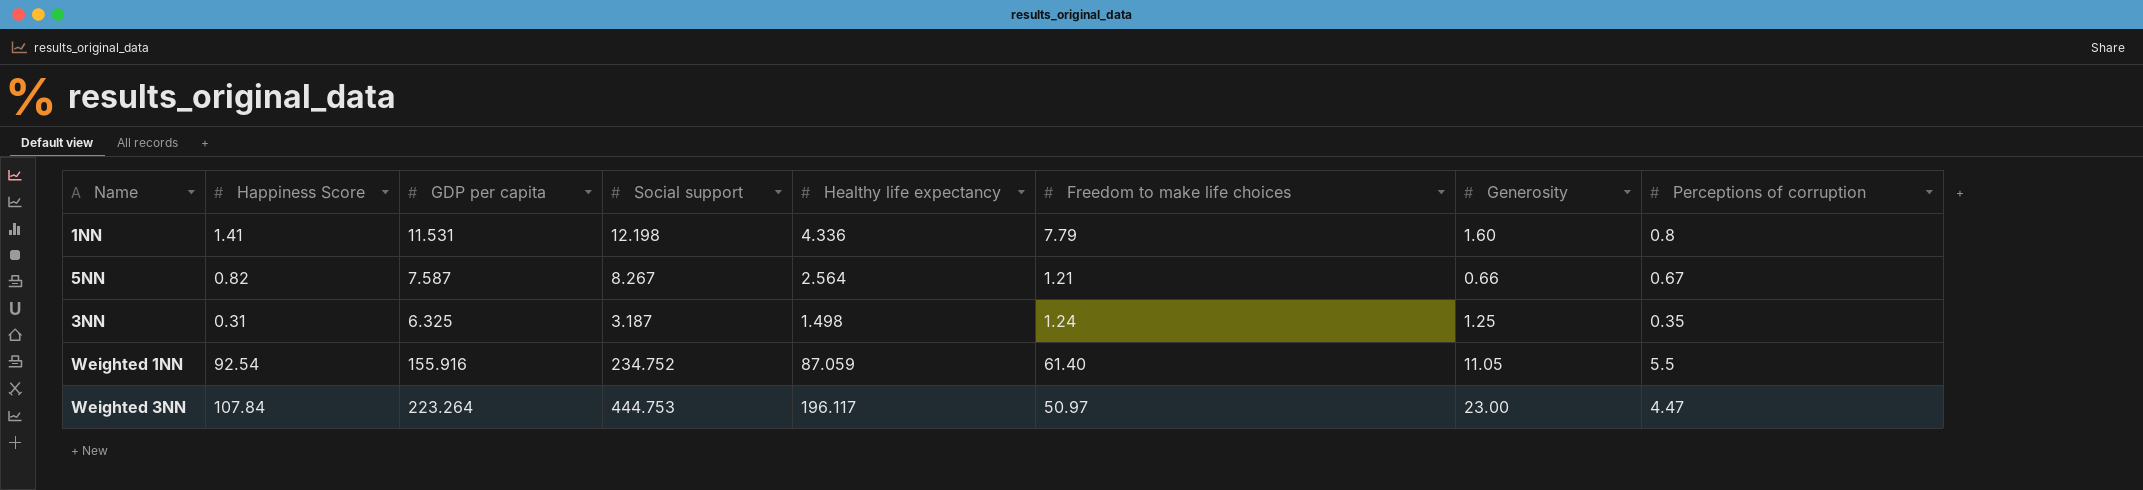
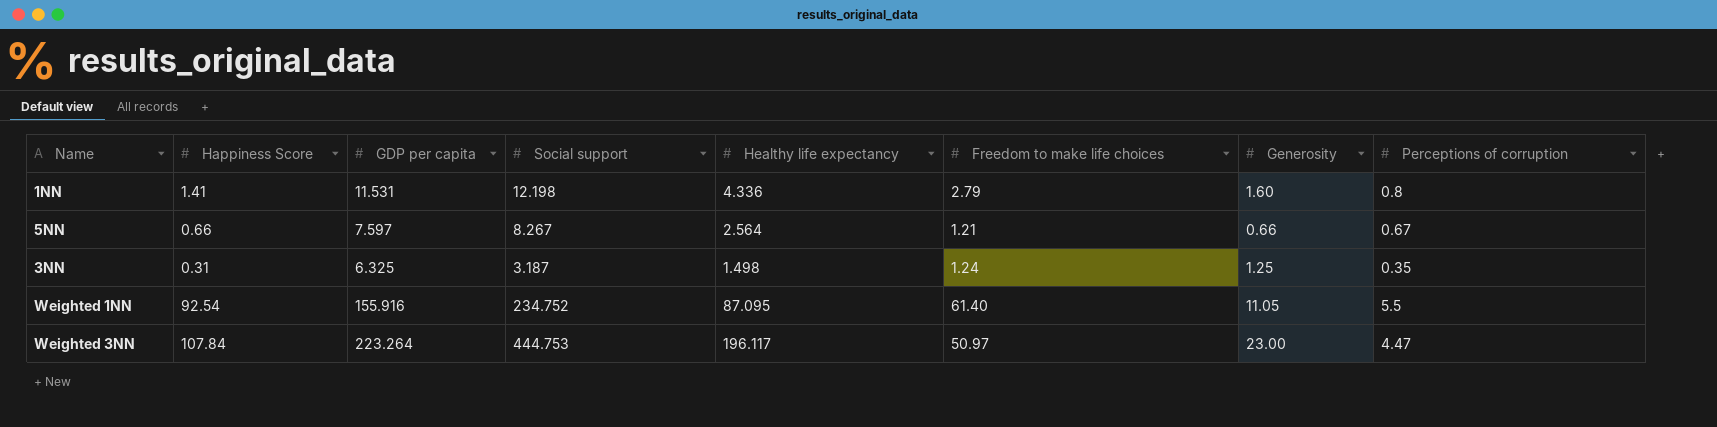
1NN | Freedom to make life choices: 7.79 -> 2.79
5NN | Happiness Score: 0.82 -> 0.66
5NN | GDP per capita: 7.587 -> 7.597
Weighted 1NN | Healthy life expectancy: 87.059 -> 87.095

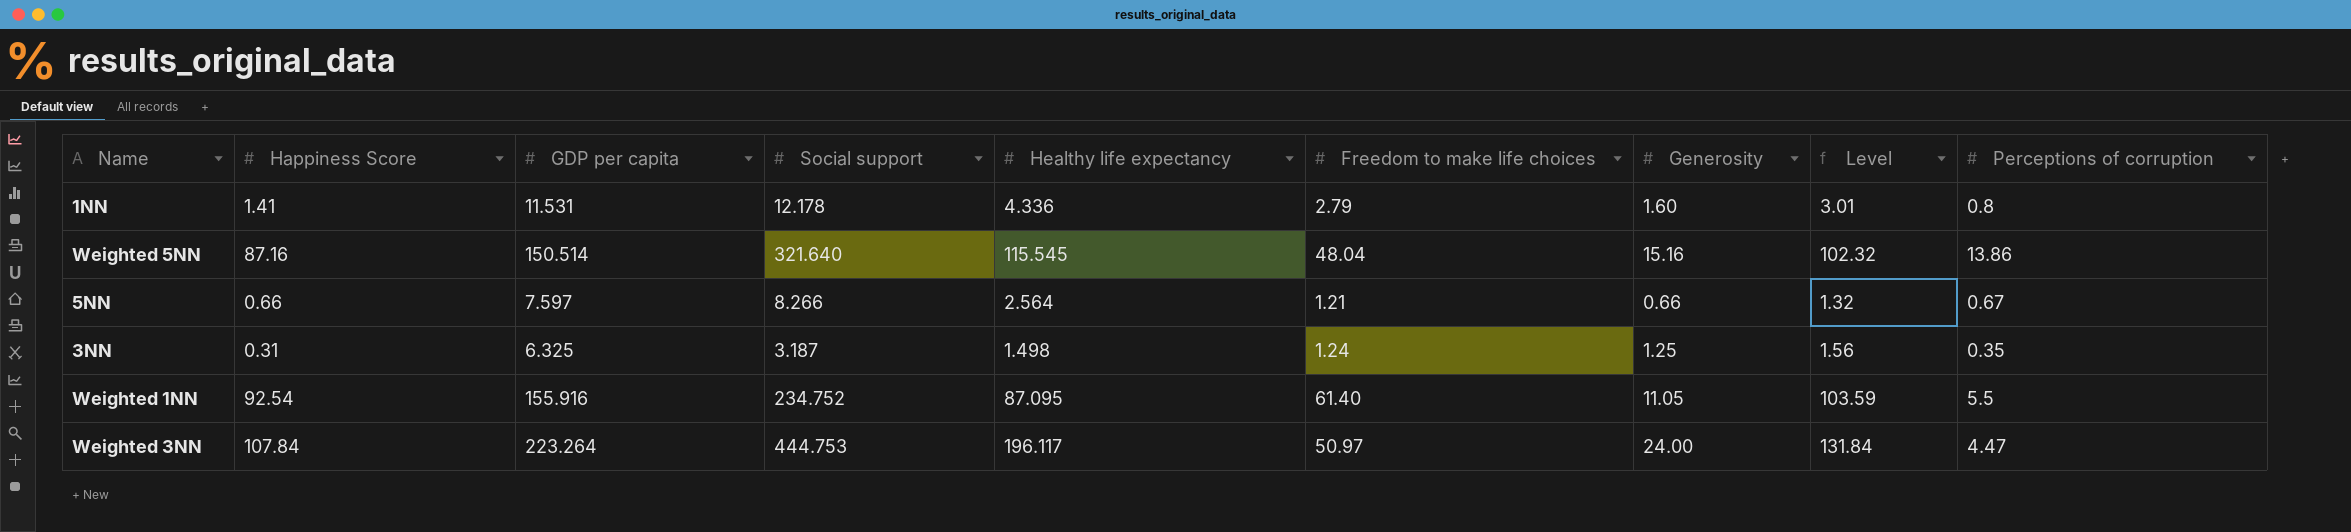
column Level | formula: none -> [Happiness Score] + [Generosity]
1NN | Social support: 12.198 -> 12.178
row Weighted 5NN: none -> 87.16 | 150.514 | 321.640 | 115.545 | 48.04 | 15.16 | 102.32 | 13.86
5NN | Social support: 8.267 -> 8.266
Weighted 3NN | Generosity: 23.00 -> 24.00

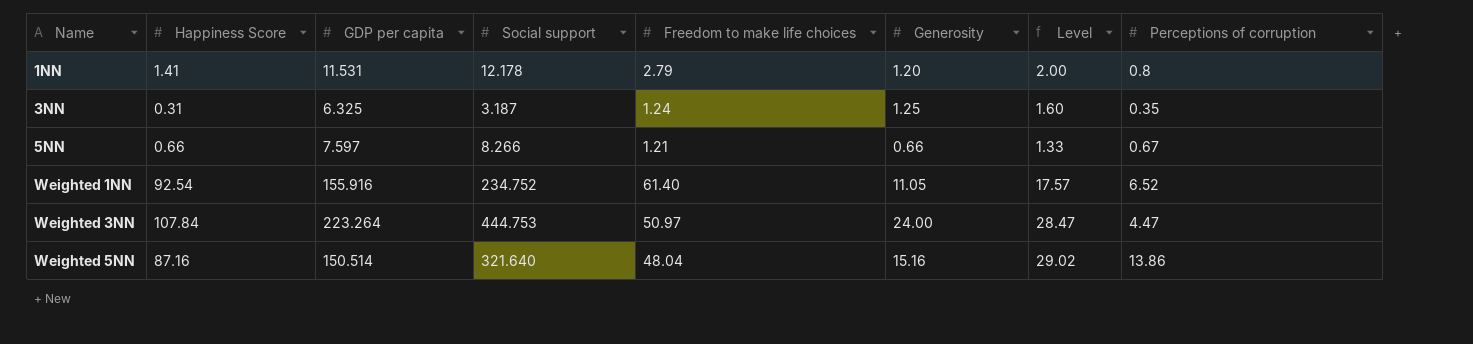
row order: none -> Name ascending
column Healthy life expectancy | position: 5 -> none
column Level | formula: [Happiness Score] + [Generosity] -> [Generosity] + [Perceptions of corruption]
1NN | Generosity: 1.60 -> 1.20
Weighted 1NN | Perceptions of corruption: 5.5 -> 6.52

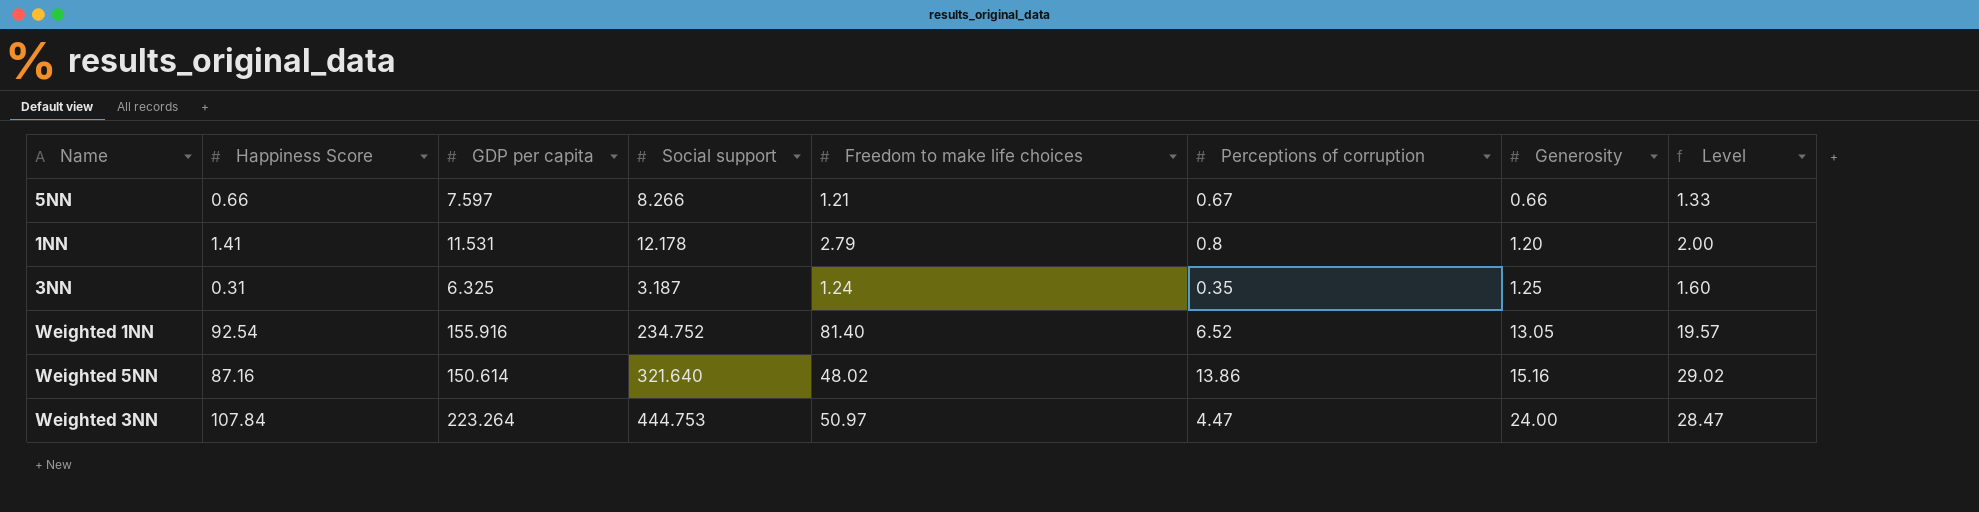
row order: Name ascending -> Generosity ascending
column Perceptions of corruption | position: 8 -> 6
Weighted 1NN | Freedom to make life choices: 61.40 -> 81.40
Weighted 1NN | Generosity: 11.05 -> 13.05
Weighted 1NN | Level: 17.57 -> 19.57
Weighted 5NN | GDP per capita: 150.514 -> 150.614
Weighted 5NN | Freedom to make life choices: 48.04 -> 48.02

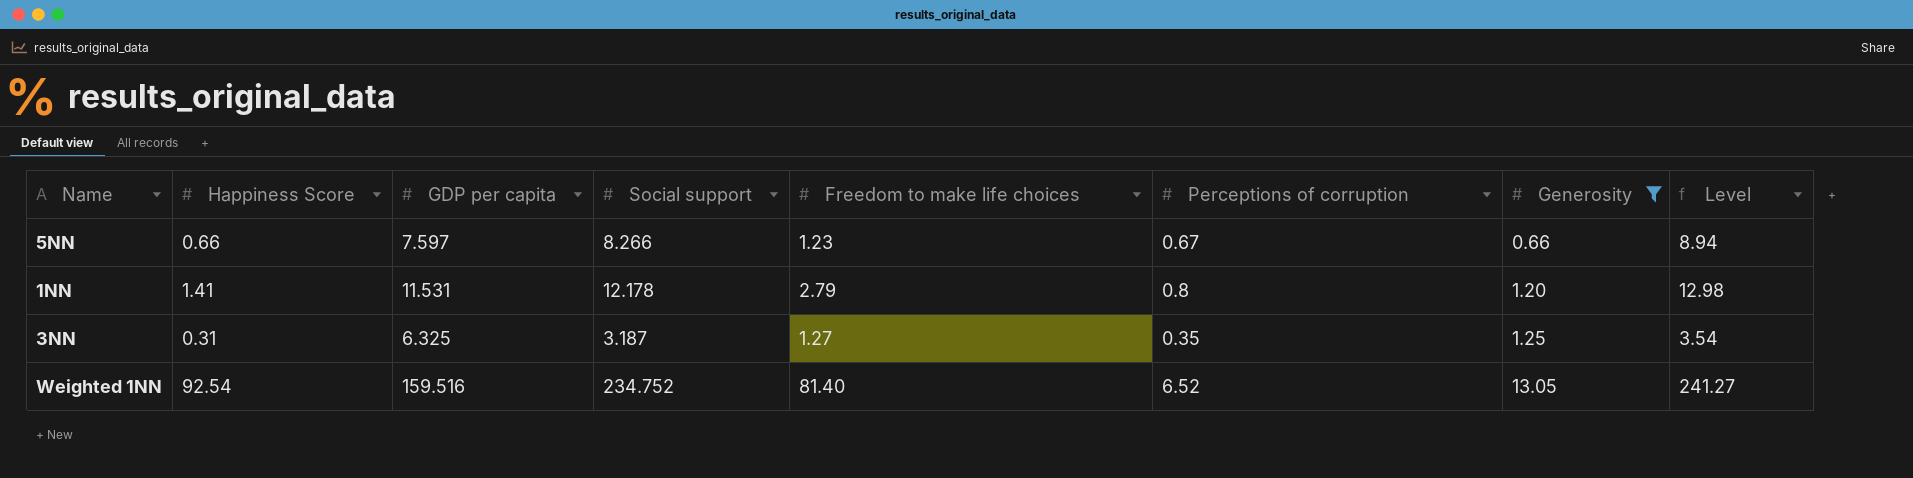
filter: none -> Generosity <= 13.05
column Level | formula: [Perceptions of corruption] + [Generosity] -> [Social support] + [Perceptions of corruption]
5NN | Freedom to make life choices: 1.21 -> 1.23
3NN | Freedom to make life choices: 1.24 -> 1.27
Weighted 1NN | GDP per capita: 155.916 -> 159.516

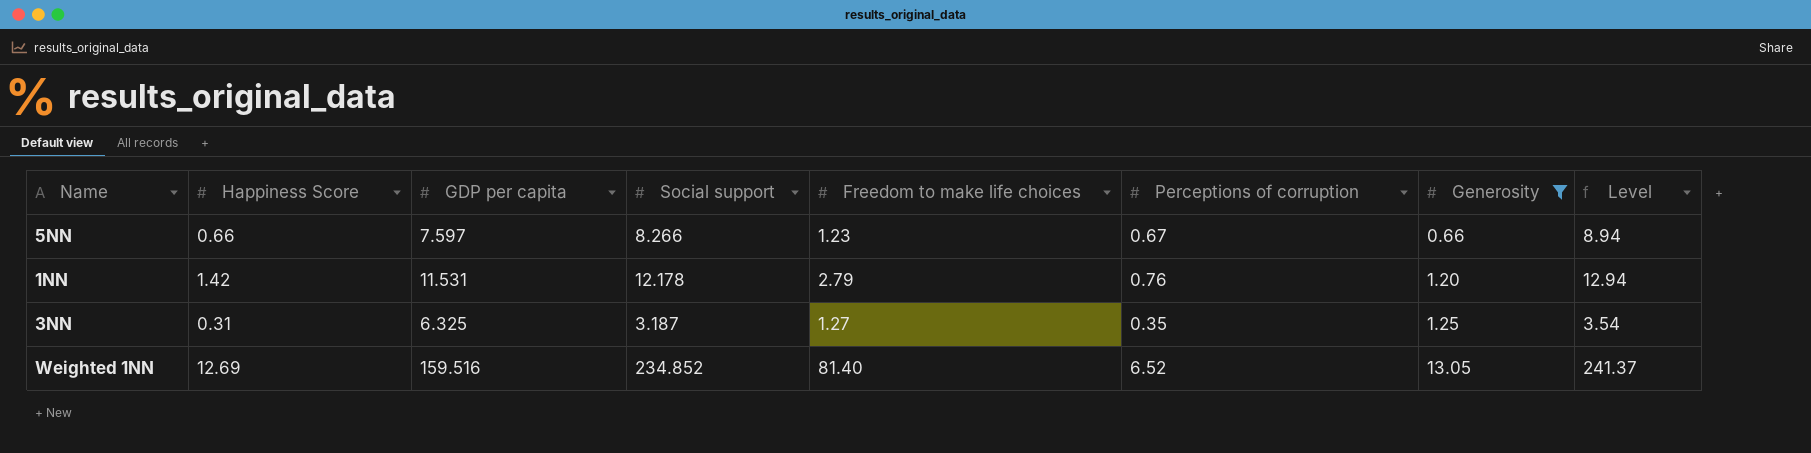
1NN | Happiness Score: 1.41 -> 1.42
1NN | Perceptions of corruption: 0.8 -> 0.76
1NN | Level: 12.98 -> 12.94
Weighted 1NN | Happiness Score: 92.54 -> 12.69
Weighted 1NN | Social support: 234.752 -> 234.852
Weighted 1NN | Level: 241.27 -> 241.37

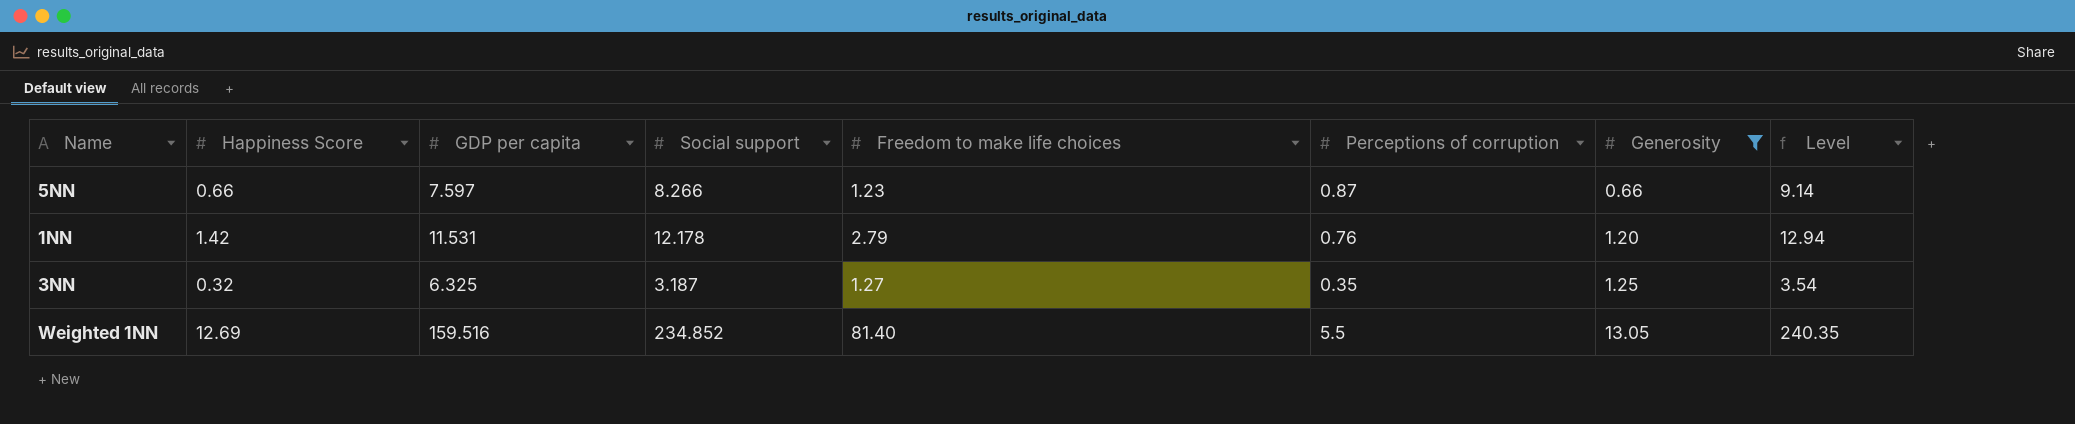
5NN | Perceptions of corruption: 0.67 -> 0.87
5NN | Level: 8.94 -> 9.14
3NN | Happiness Score: 0.31 -> 0.32
Weighted 1NN | Perceptions of corruption: 6.52 -> 5.5
Weighted 1NN | Level: 241.37 -> 240.35

